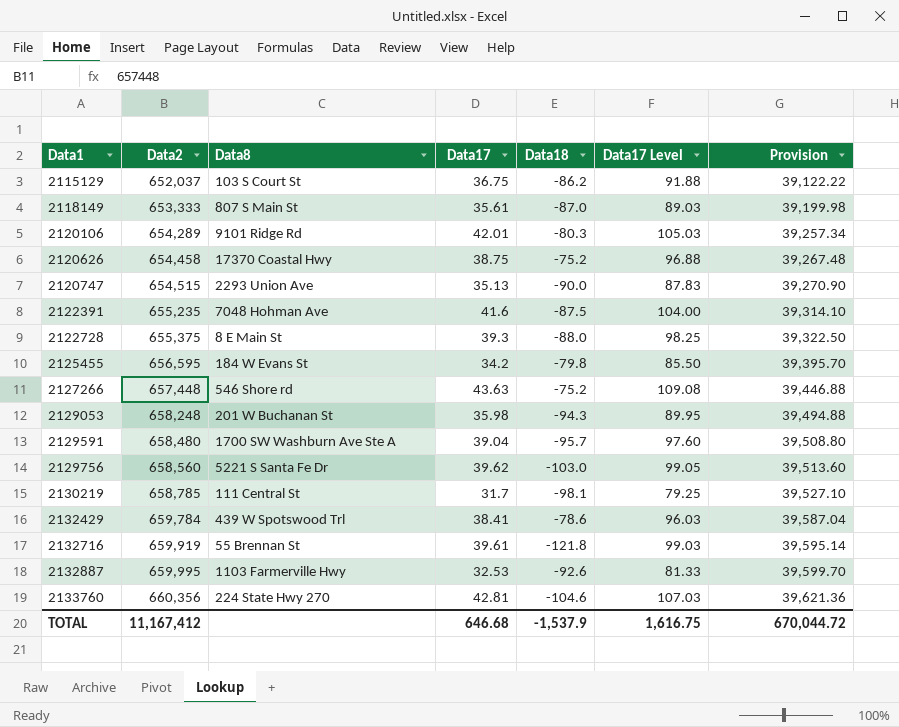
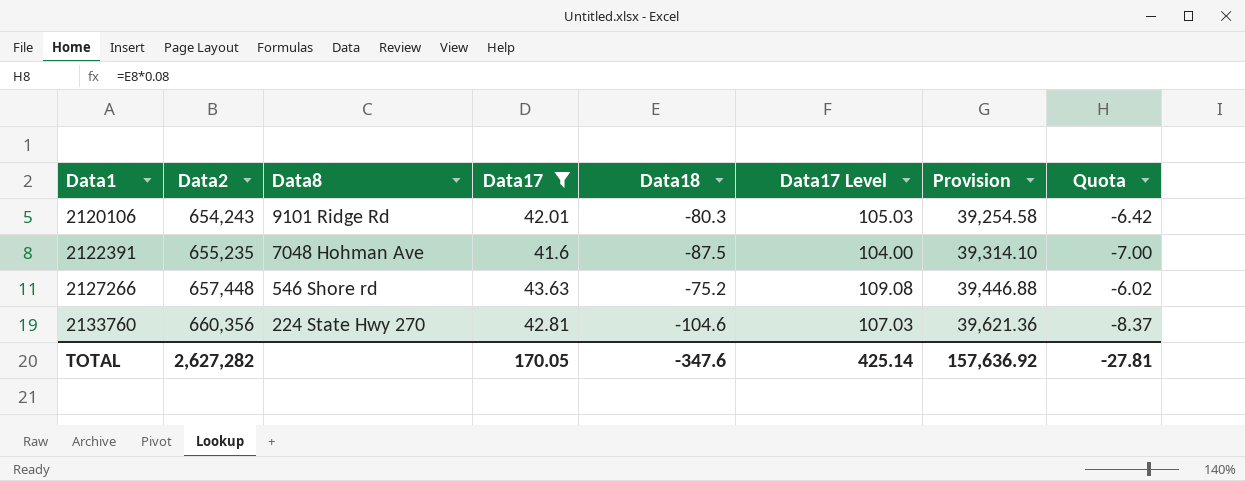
filter: none -> Data17 >= 41.6
column Quota | formula: none -> [Data18] * 0.08
2120106 | Data2: 654,289 -> 654,243
2120106 | Provision: 39,257.34 -> 39,254.58
TOTAL | Data2: 11,167,412 -> 2,627,282
TOTAL | Data17: 646.68 -> 170.05
TOTAL | Data18: -1,537.9 -> -347.6
TOTAL | Data17 Level: 1,616.75 -> 425.14
TOTAL | Provision: 670,044.72 -> 157,636.92

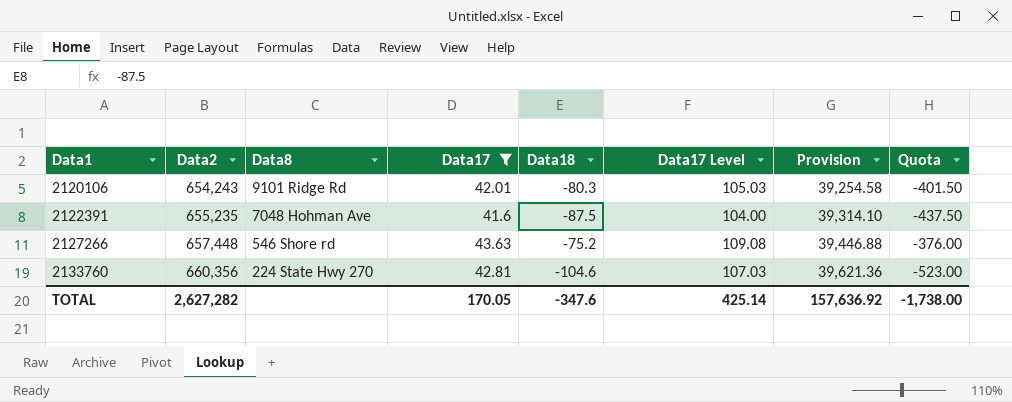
column Quota | formula: [Data18] * 0.08 -> [Data18] * 5
TOTAL | Quota: -27.81 -> -1,738.00

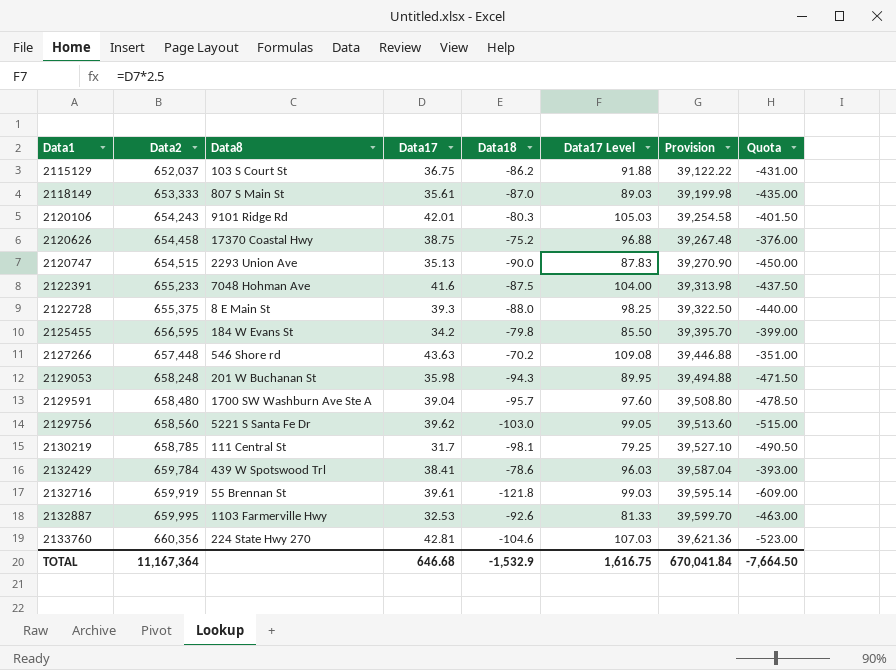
filter: Data17 >= 41.6 -> none
2122391 | Data2: 655,235 -> 655,233
2122391 | Provision: 39,314.10 -> 39,313.98
2127266 | Data18: -75.2 -> -70.2
2127266 | Quota: -376.00 -> -351.00
TOTAL | Data2: 2,627,282 -> 11,167,364
TOTAL | Data17: 170.05 -> 646.68
TOTAL | Data18: -347.6 -> -1,532.9
TOTAL | Data17 Level: 425.14 -> 1,616.75
TOTAL | Provision: 157,636.92 -> 670,041.84
TOTAL | Quota: -1,738.00 -> -7,664.50

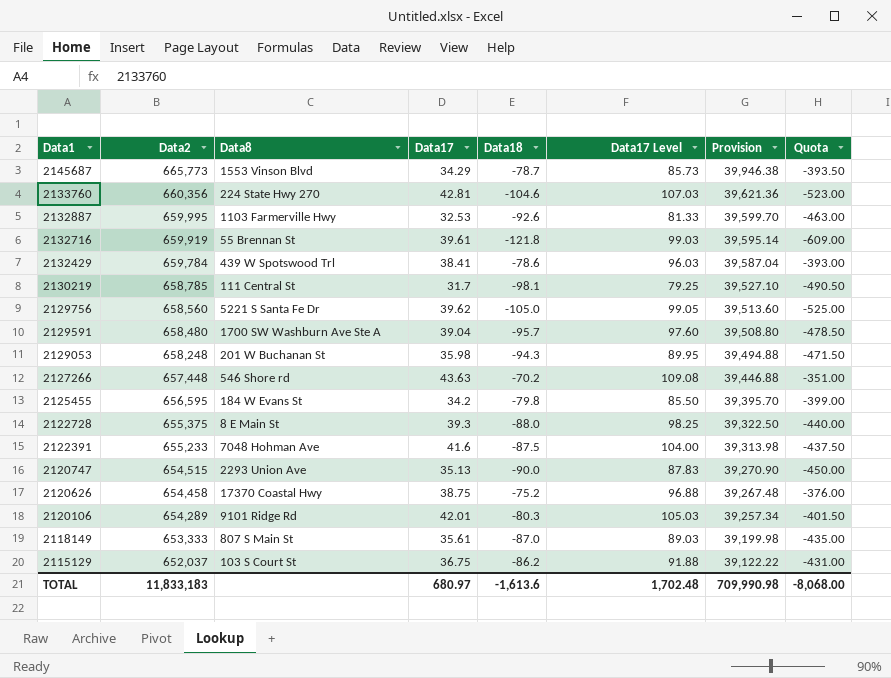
row order: Data1 ascending -> Data1 descending
row 2145687: none -> 665,773 | 1553 Vinson Blvd | 34.29 | -78.7 | 85.73 | 39,946.38 | -393.50
2129756 | Data18: -103.0 -> -105.0
2129756 | Quota: -515.00 -> -525.00
2120106 | Data2: 654,243 -> 654,289
2120106 | Provision: 39,254.58 -> 39,257.34
TOTAL | Data2: 11,167,364 -> 11,833,183
TOTAL | Data17: 646.68 -> 680.97
TOTAL | Data18: -1,532.9 -> -1,613.6
TOTAL | Data17 Level: 1,616.75 -> 1,702.48
TOTAL | Provision: 670,041.84 -> 709,990.98
TOTAL | Quota: -7,664.50 -> -8,068.00

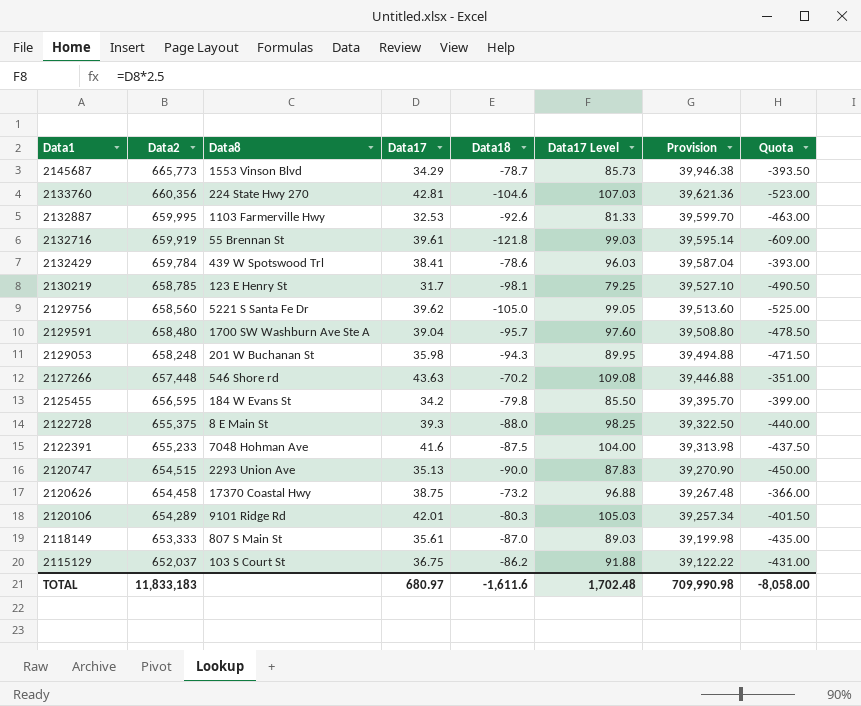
2130219 | Data8: 111 Central St -> 123 E Henry St
2120626 | Data18: -75.2 -> -73.2
2120626 | Quota: -376.00 -> -366.00
TOTAL | Data18: -1,613.6 -> -1,611.6
TOTAL | Quota: -8,068.00 -> -8,058.00

